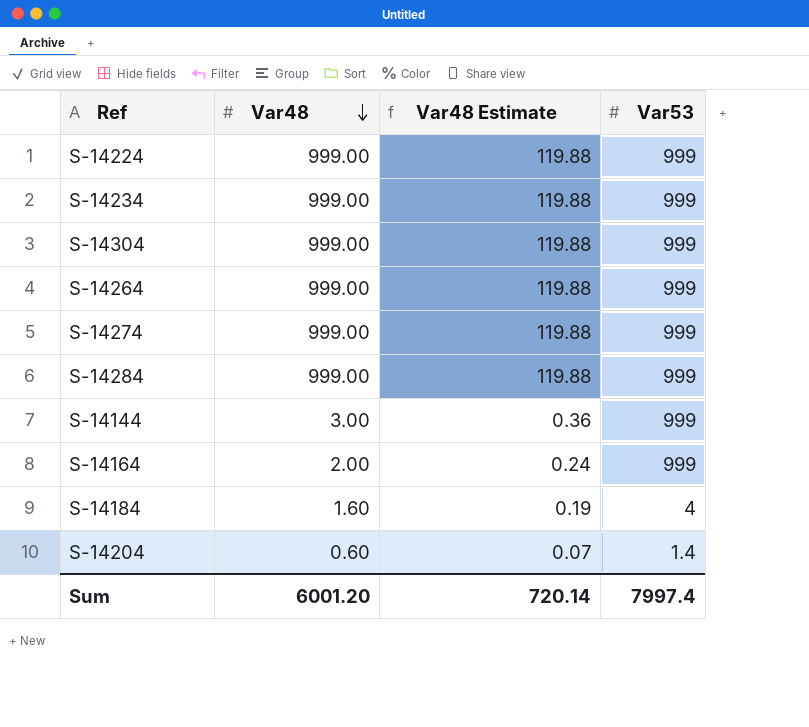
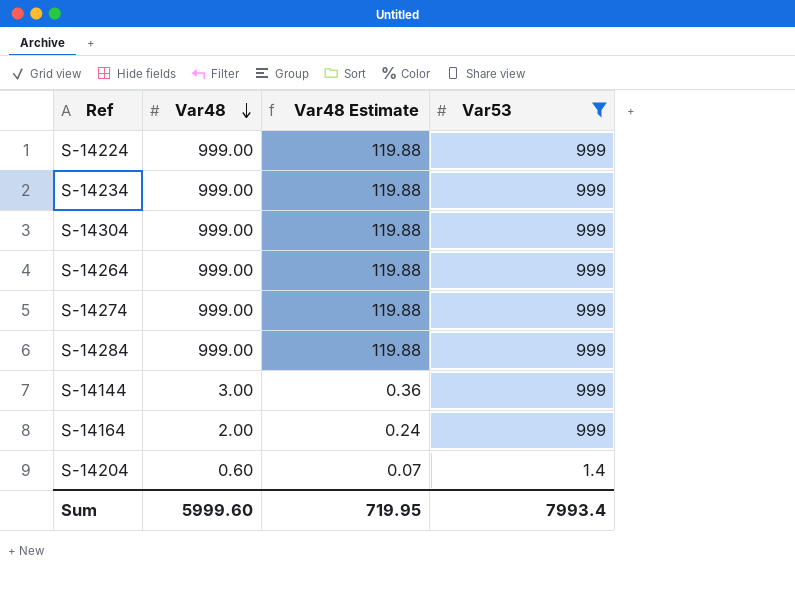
filter: none -> Var53 != 4
Sum | Var48: 6001.20 -> 5999.60
Sum | Var48 Estimate: 720.14 -> 719.95
Sum | Var53: 7997.4 -> 7993.4

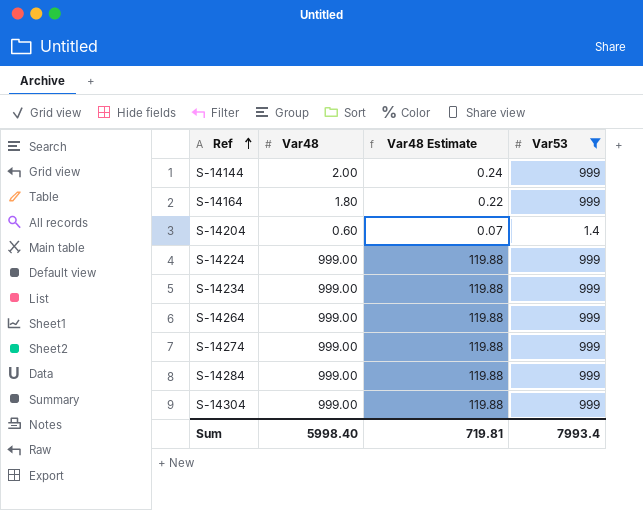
row order: Var48 descending -> Ref ascending
S-14144 | Var48: 3.00 -> 2.00
S-14144 | Var48 Estimate: 0.36 -> 0.24
S-14164 | Var48: 2.00 -> 1.80
S-14164 | Var48 Estimate: 0.24 -> 0.22
Sum | Var48: 5999.60 -> 5998.40
Sum | Var48 Estimate: 719.95 -> 719.81

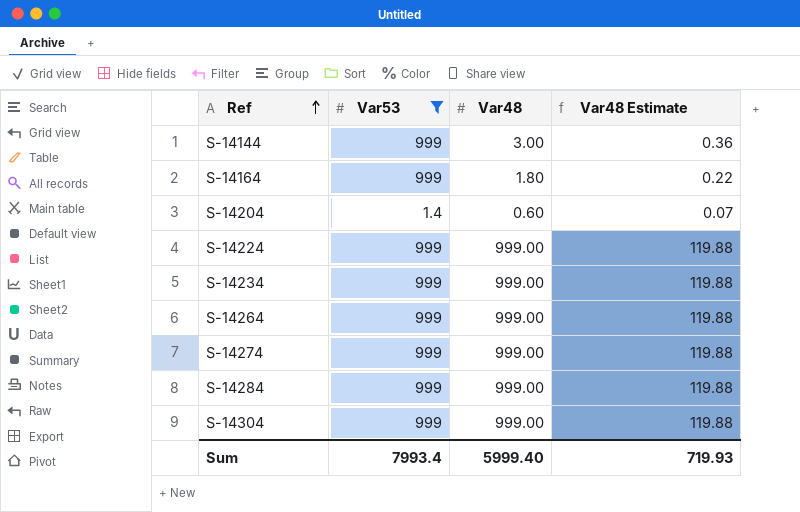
column Var53 | position: 4 -> 2
S-14144 | Var48: 2.00 -> 3.00
S-14144 | Var48 Estimate: 0.24 -> 0.36
Sum | Var48: 5998.40 -> 5999.40
Sum | Var48 Estimate: 719.81 -> 719.93

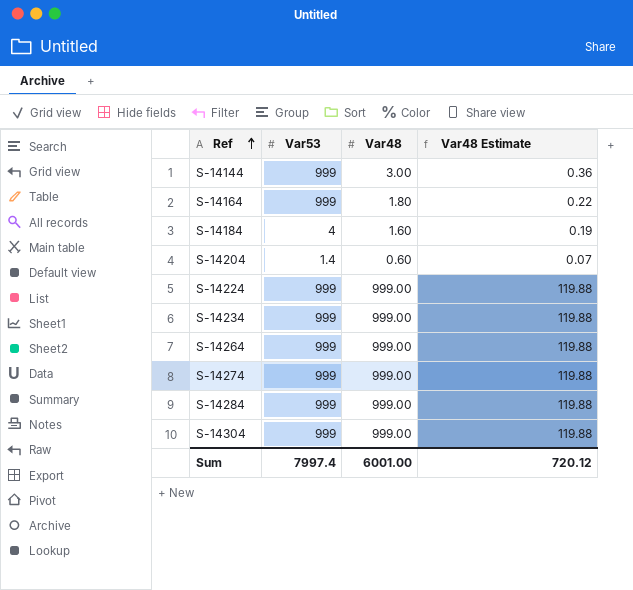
filter: Var53 != 4 -> none
Sum | Var53: 7993.4 -> 7997.4
Sum | Var48: 5999.40 -> 6001.00
Sum | Var48 Estimate: 719.93 -> 720.12

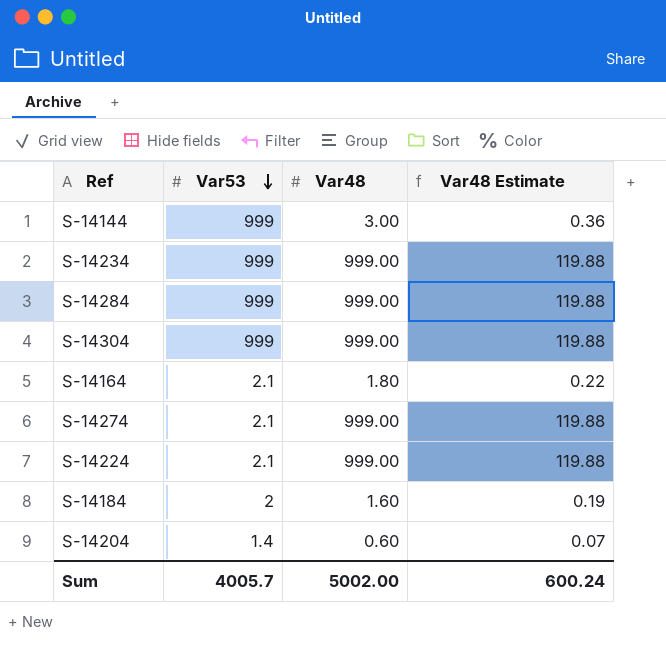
row order: Ref ascending -> Var53 descending
row S-14264: 999 | 999.00 | 119.88 -> none
S-14164 | Var53: 999 -> 2.1
S-14274 | Var53: 999 -> 2.1
S-14224 | Var53: 999 -> 2.1
S-14184 | Var53: 4 -> 2
Sum | Var53: 7997.4 -> 4005.7
Sum | Var48: 6001.00 -> 5002.00
Sum | Var48 Estimate: 720.12 -> 600.24

